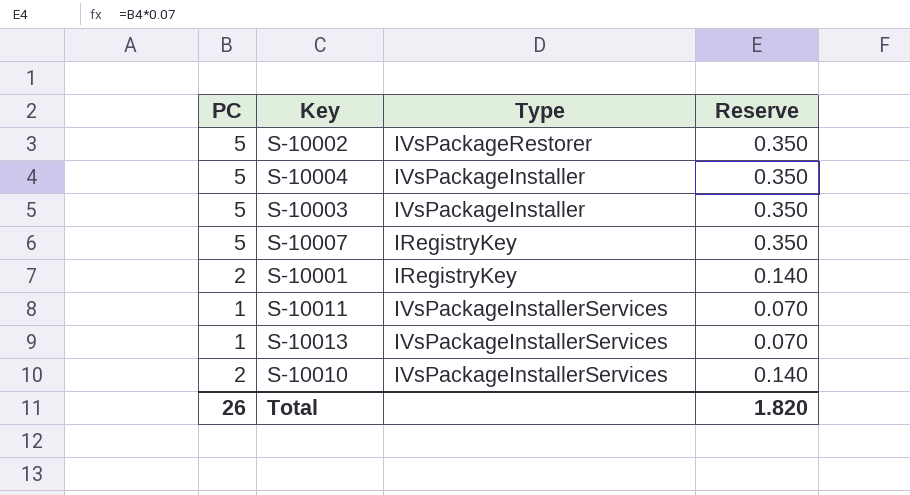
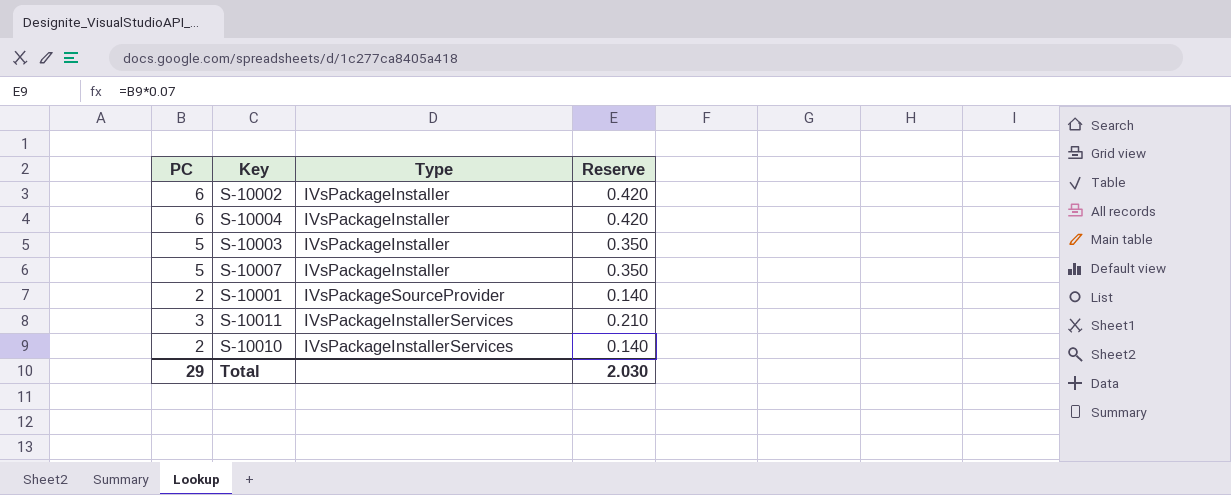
row S-10013: 1 | IVsPackageInstallerServices | 0.070 -> none
S-10002 | PC: 5 -> 6
S-10002 | Type: IVsPackageRestorer -> IVsPackageInstaller
S-10002 | Reserve: 0.350 -> 0.420
S-10004 | PC: 5 -> 6
S-10004 | Reserve: 0.350 -> 0.420
S-10007 | Type: IRegistryKey -> IVsPackageInstaller
S-10001 | Type: IRegistryKey -> IVsPackageSourceProvider
S-10011 | PC: 1 -> 3
S-10011 | Reserve: 0.070 -> 0.210
Total | PC: 26 -> 29
Total | Reserve: 1.820 -> 2.030

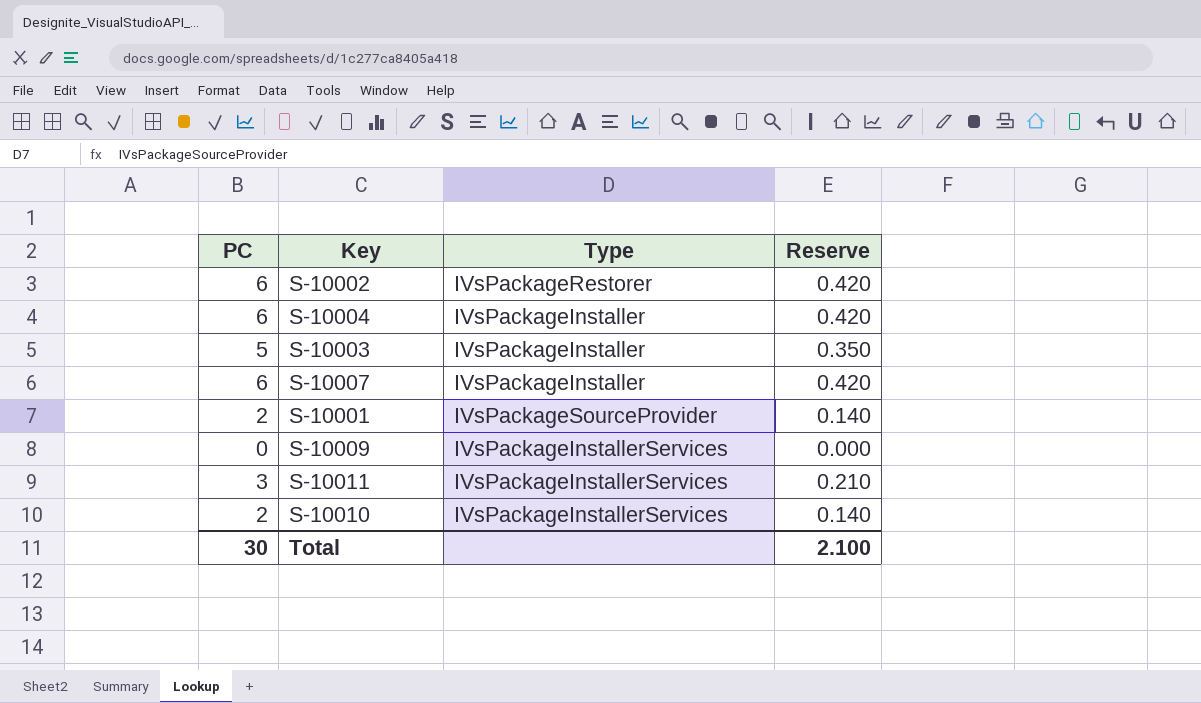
S-10002 | Type: IVsPackageInstaller -> IVsPackageRestorer
S-10007 | PC: 5 -> 6
S-10007 | Reserve: 0.350 -> 0.420
row S-10009: none -> 0 | IVsPackageInstallerServices | 0.000
Total | PC: 29 -> 30
Total | Reserve: 2.030 -> 2.100

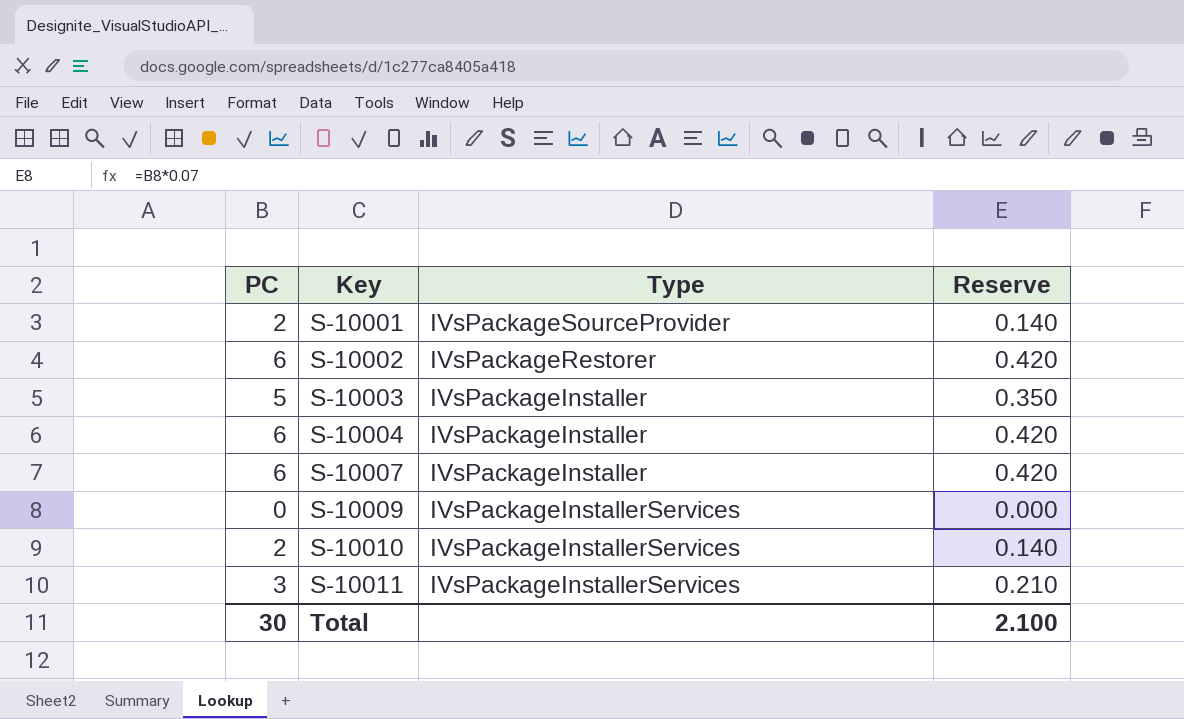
row order: none -> Key ascending

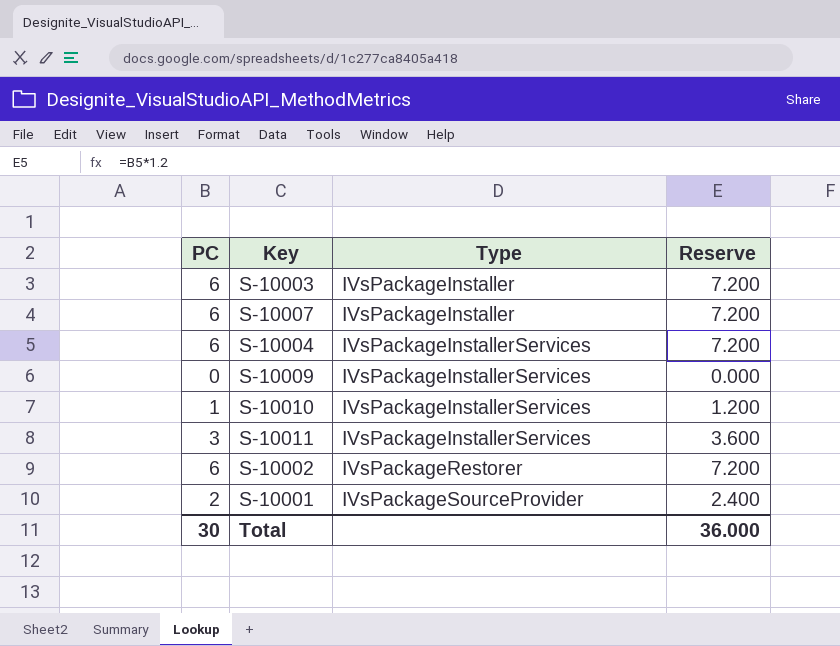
row order: Key ascending -> Type ascending
column Reserve | formula: [PC] * 0.07 -> [PC] * 1.2
S-10003 | PC: 5 -> 6
S-10004 | Type: IVsPackageInstaller -> IVsPackageInstallerServices
S-10010 | PC: 2 -> 1
Total | Reserve: 2.100 -> 36.000

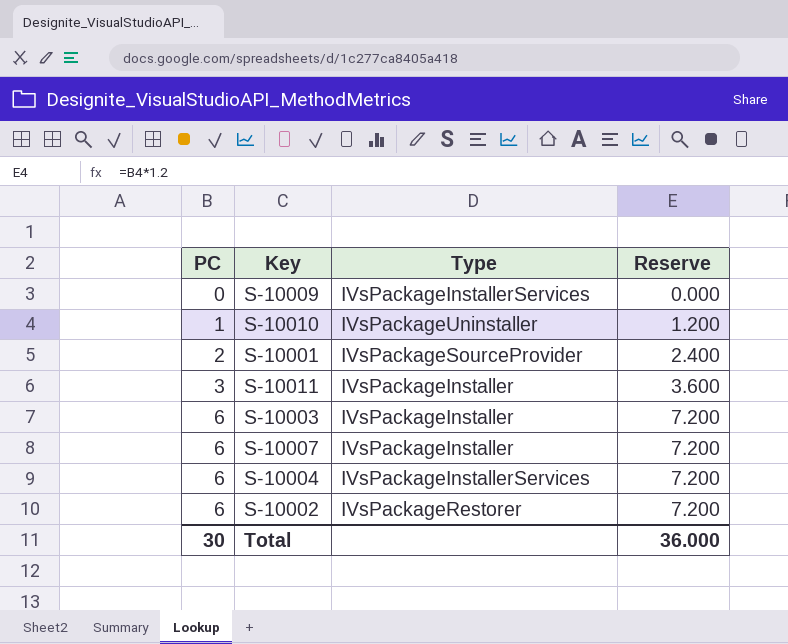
row order: Type ascending -> PC ascending
S-10010 | Type: IVsPackageInstallerServices -> IVsPackageUninstaller
S-10011 | Type: IVsPackageInstallerServices -> IVsPackageInstaller

